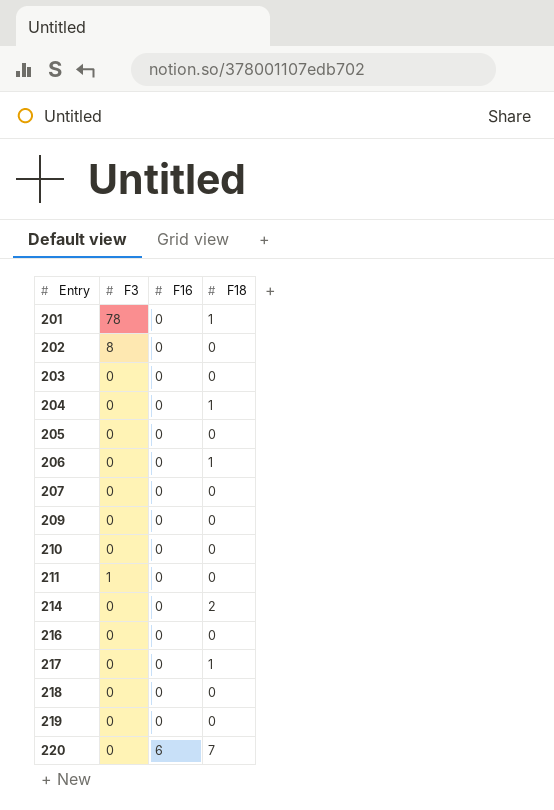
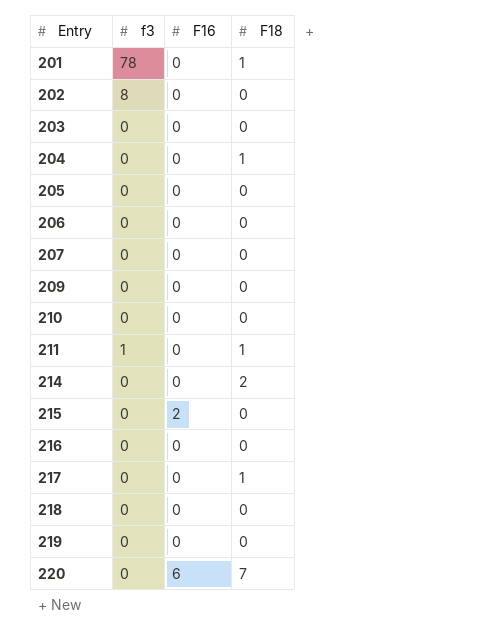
column name: F3 -> f3
206 | F18: 1 -> 0
211 | F18: 0 -> 1
row 215: none -> 0 | 2 | 0

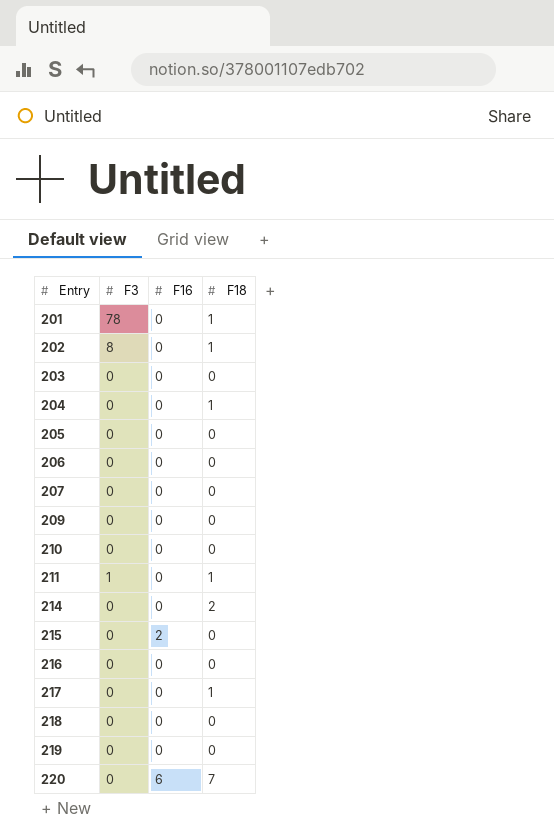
column name: f3 -> F3
202 | F18: 0 -> 1

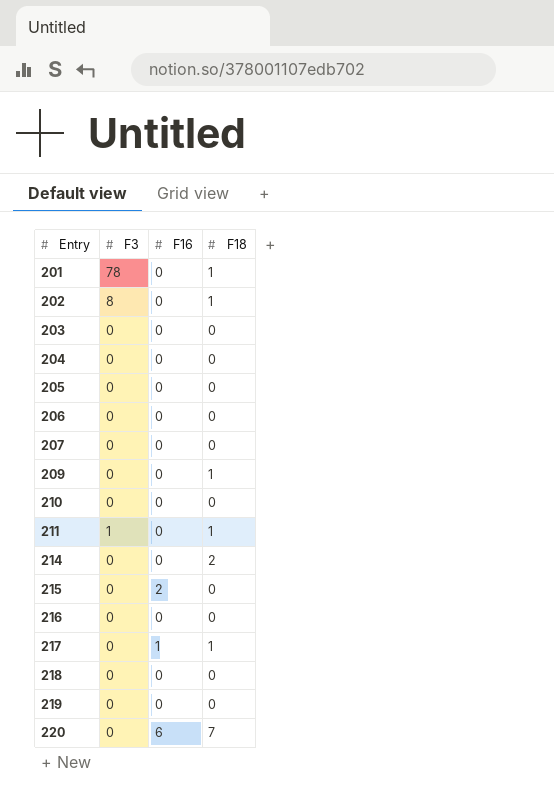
204 | F18: 1 -> 0
209 | F18: 0 -> 1
217 | F16: 0 -> 1

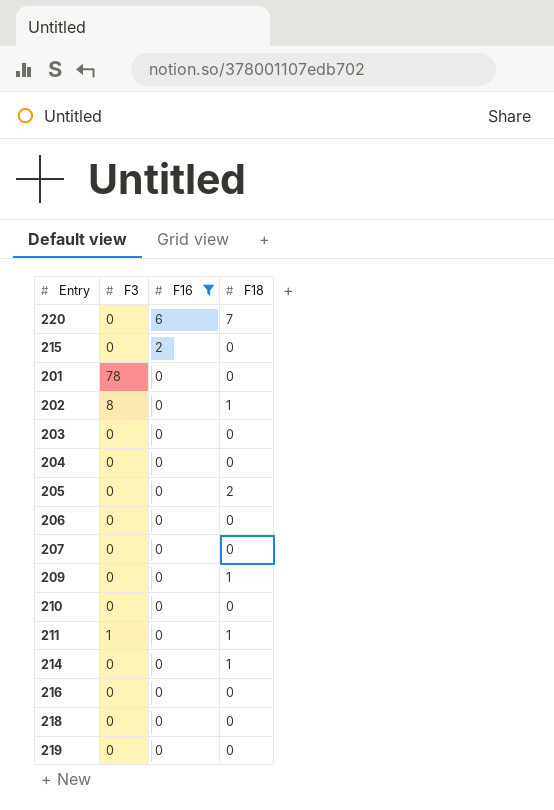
filter: none -> F16 != 1
row order: Entry ascending -> F16 descending
201 | F18: 1 -> 0
205 | F18: 0 -> 2
214 | F18: 2 -> 1

